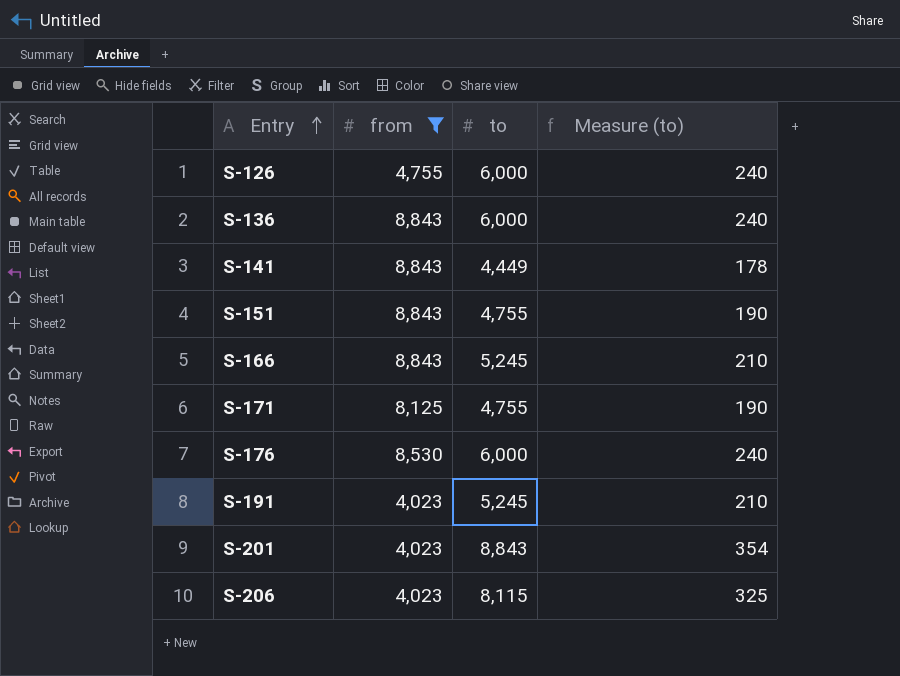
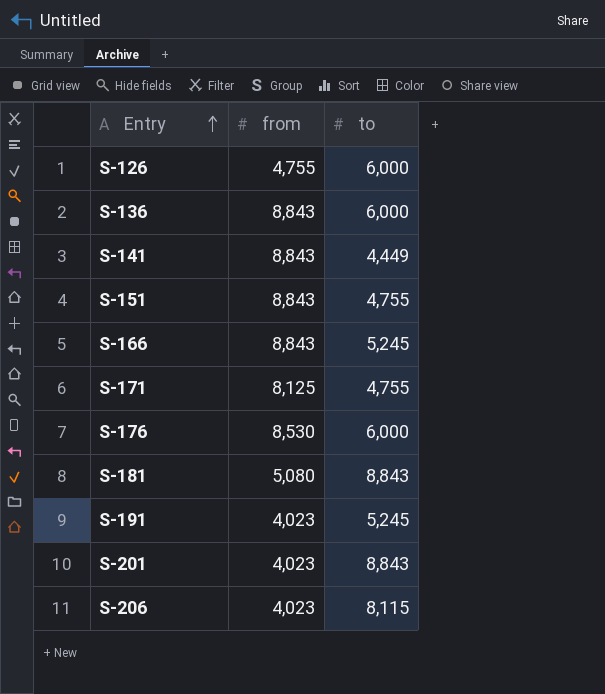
filter: from != 5,080 -> none
column Measure (to) | formula: [to] * 0.04 -> none

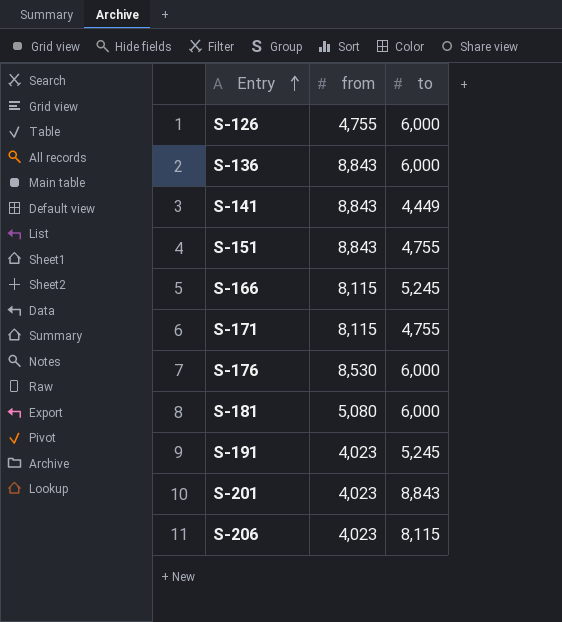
S-166 | from: 8,843 -> 8,115
S-171 | from: 8,125 -> 8,115
S-181 | to: 8,843 -> 6,000

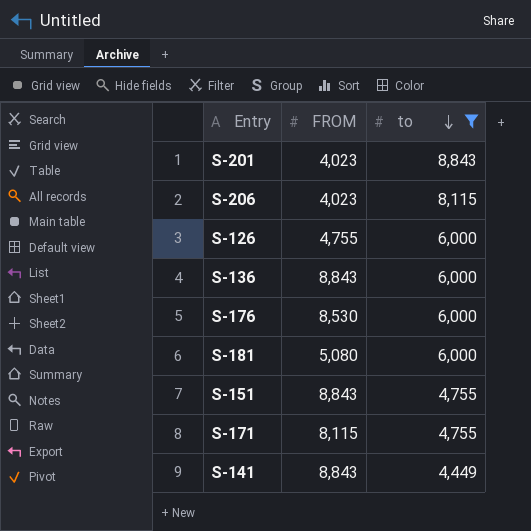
filter: none -> to != 5,245
row order: Entry ascending -> to descending
column name: from -> FROM

